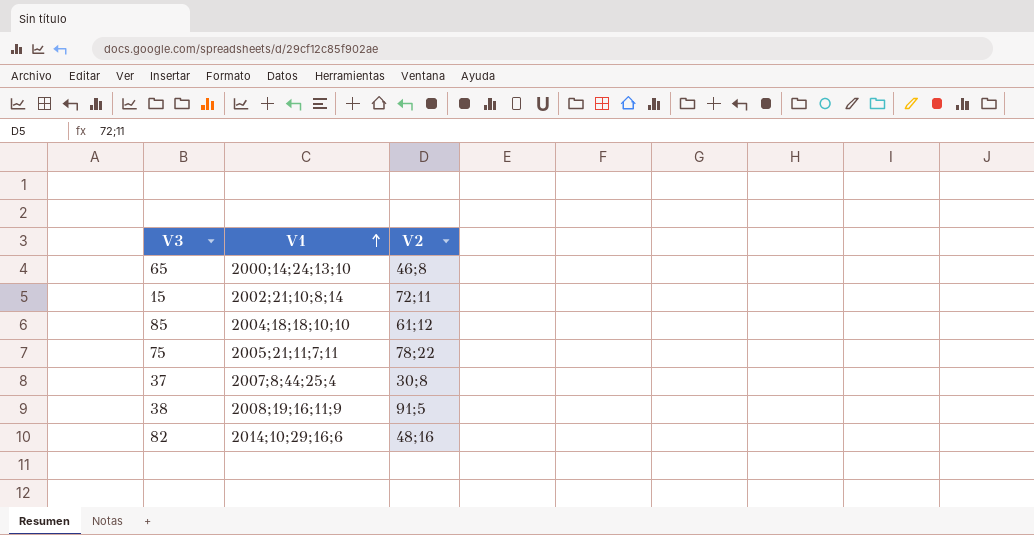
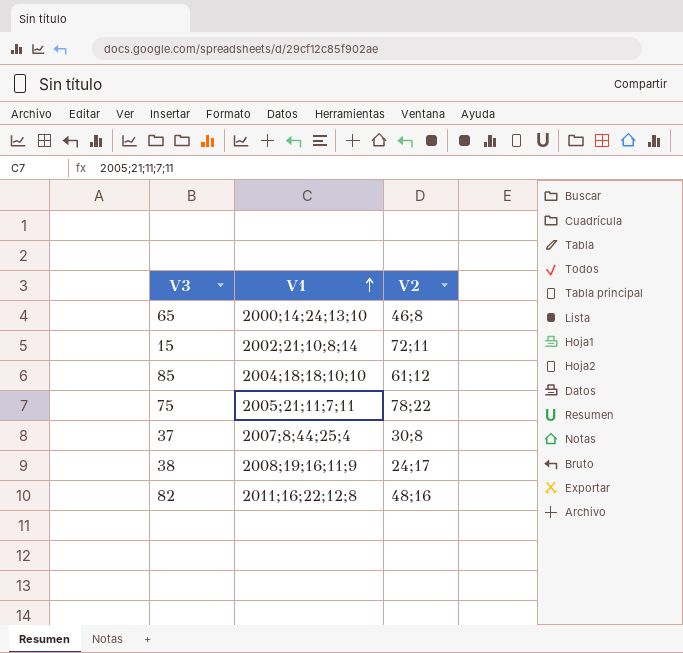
38 | V2: 91;5 -> 24;17
82 | V1: 2014;10;29;16;6 -> 2011;16;22;12;8

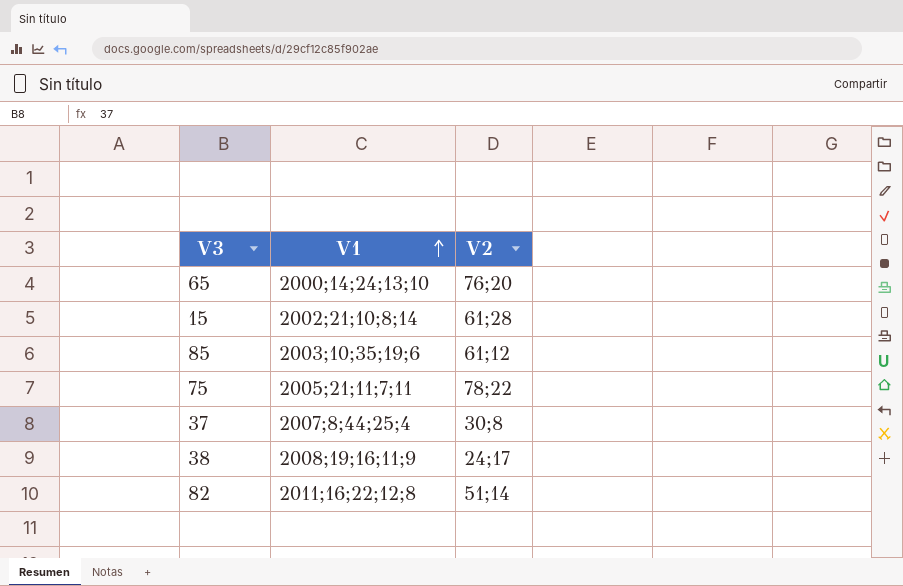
65 | V2: 46;8 -> 76;20
15 | V2: 72;11 -> 61;28
85 | V1: 2004;18;18;10;10 -> 2003;10;35;19;6
82 | V2: 48;16 -> 51;14

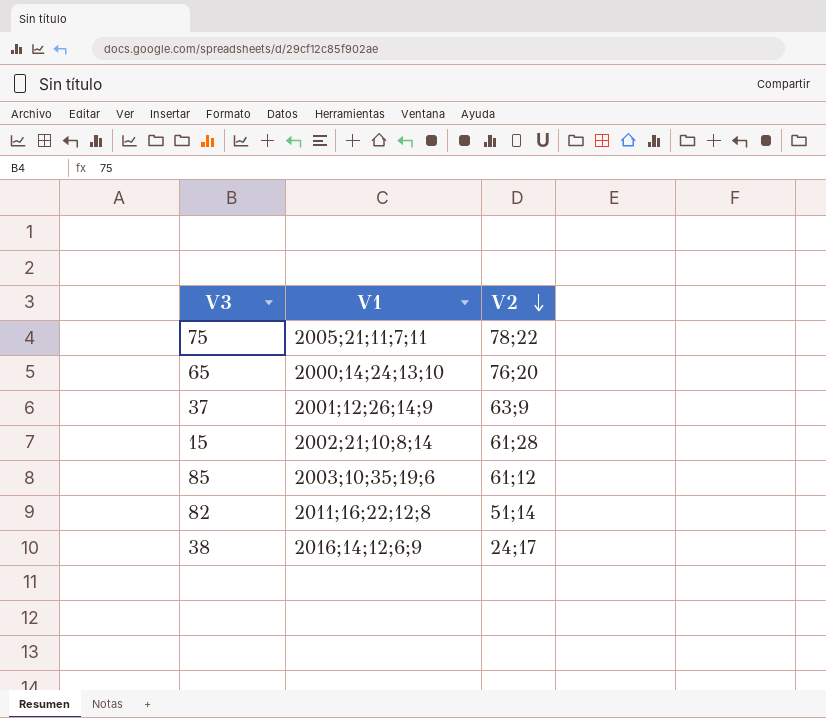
row order: V1 ascending -> V2 descending
37 | V1: 2007;8;44;25;4 -> 2001;12;26;14;9
37 | V2: 30;8 -> 63;9
38 | V1: 2008;19;16;11;9 -> 2016;14;12;6;9

